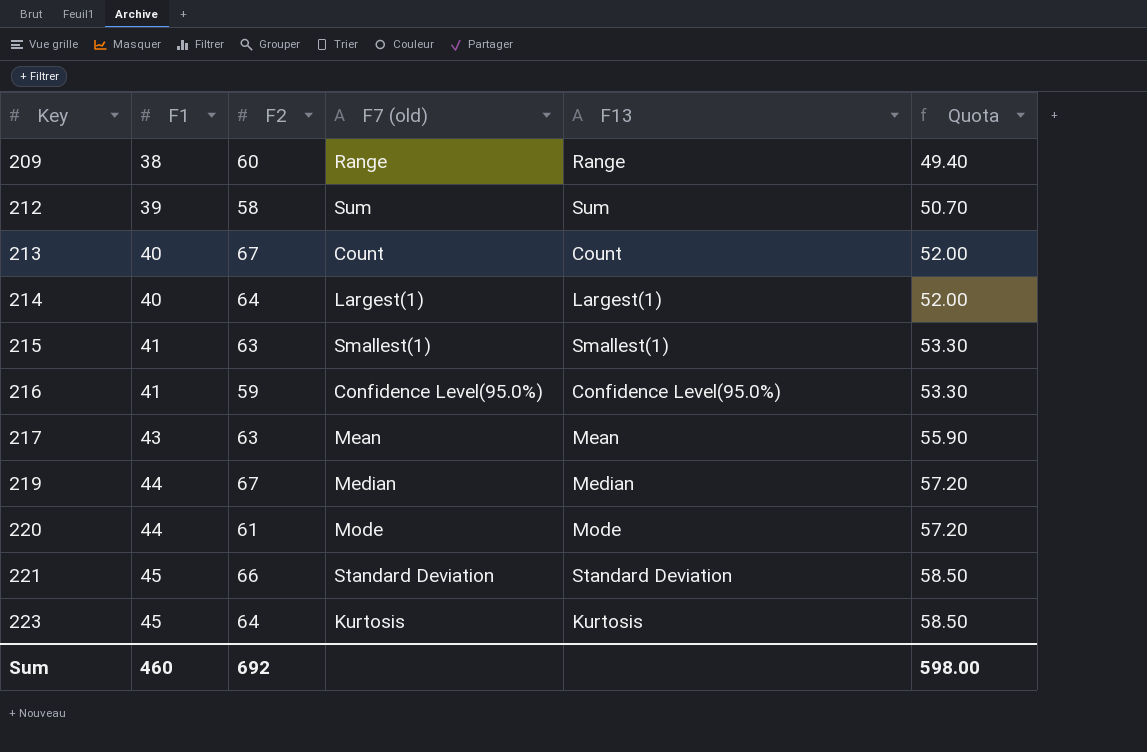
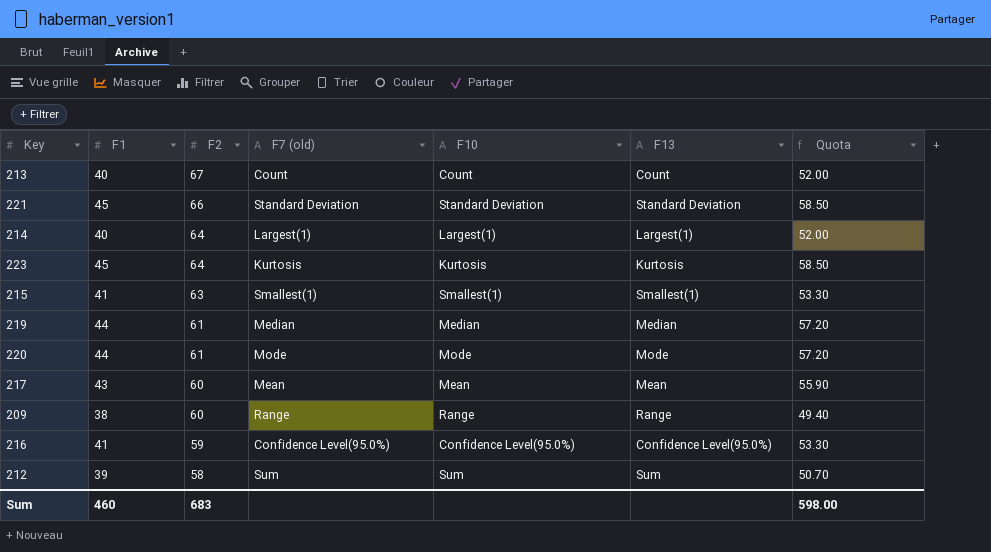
row order: Key ascending -> F2 descending
column F10 | position: none -> 5
219 | F2: 67 -> 61
217 | F2: 63 -> 60
Sum | F2: 692 -> 683

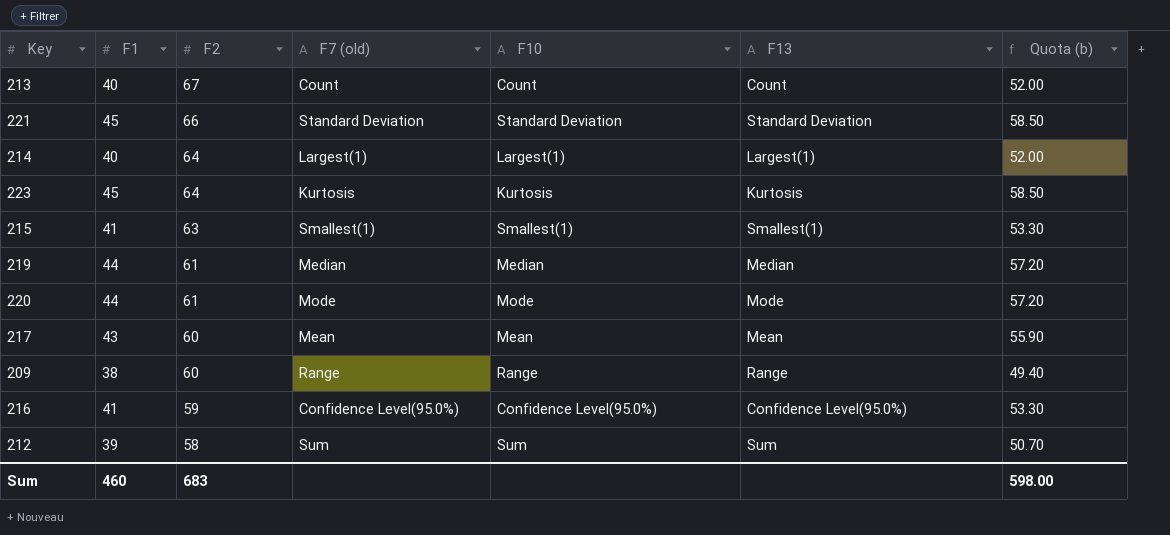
column name: Quota -> Quota (b)

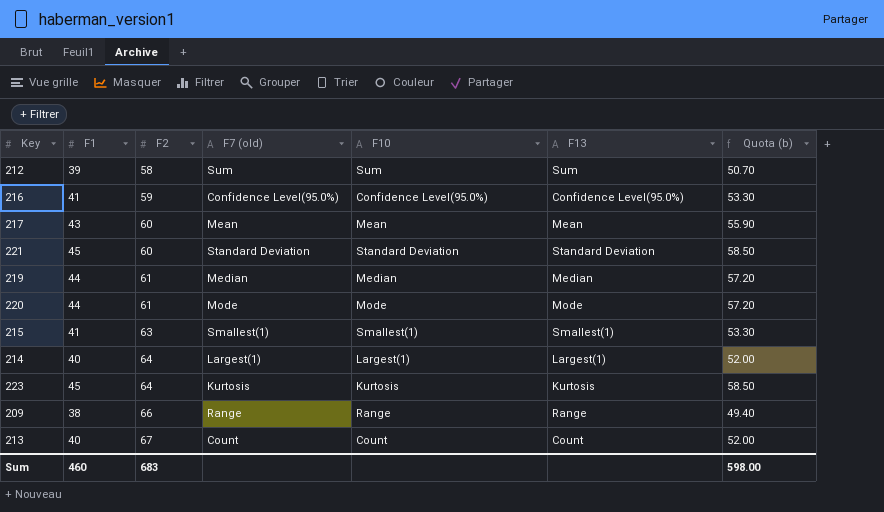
row order: F2 descending -> F2 ascending
221 | F2: 66 -> 60
209 | F2: 60 -> 66

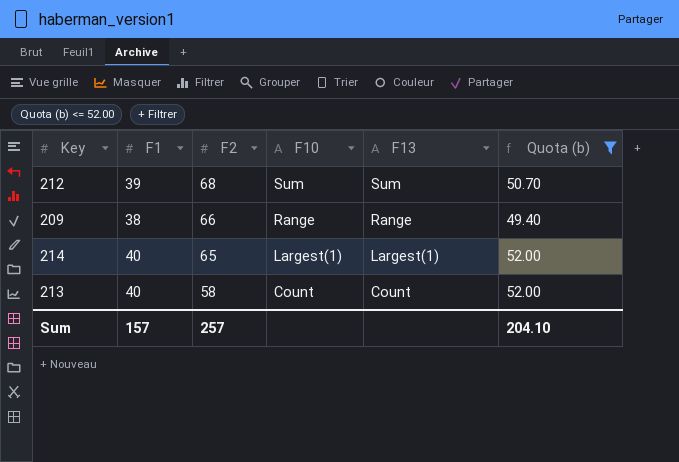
filter: none -> Quota (b) <= 52.00
row order: F2 ascending -> F2 descending
column F7 (old) | position: 4 -> none
212 | F2: 58 -> 68
214 | F2: 64 -> 65
213 | F2: 67 -> 58
Sum | F1: 460 -> 157
Sum | F2: 683 -> 257
Sum | Quota (b): 598.00 -> 204.10

